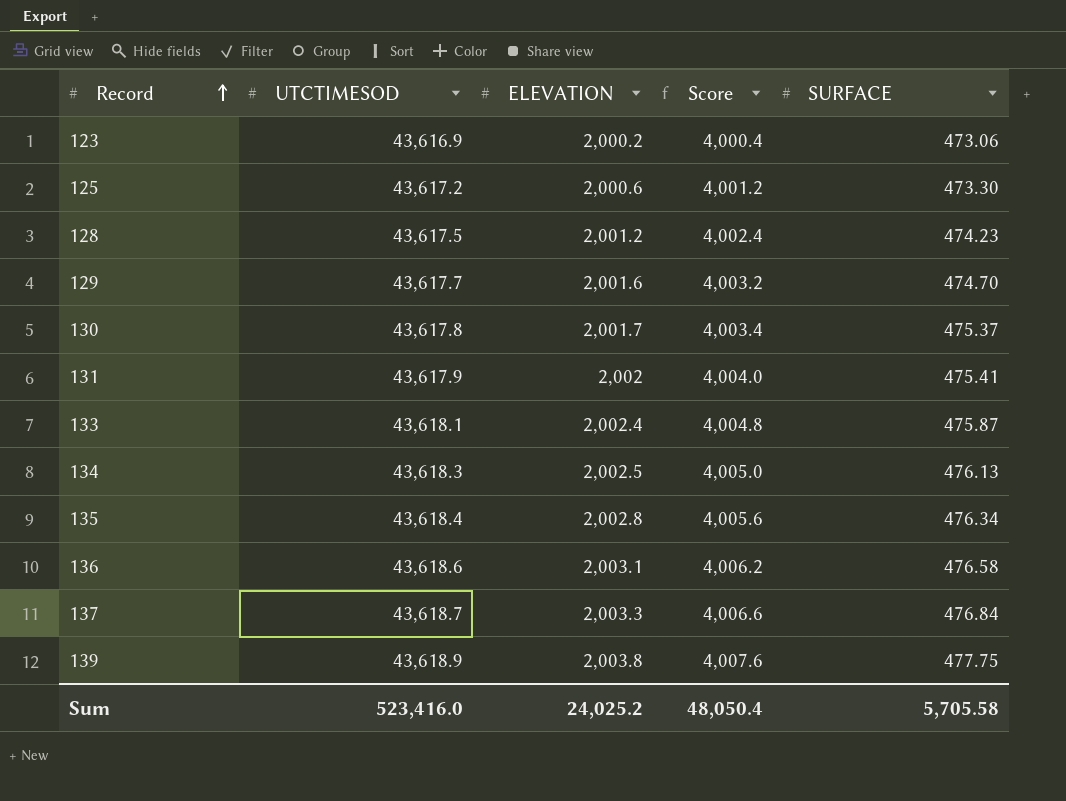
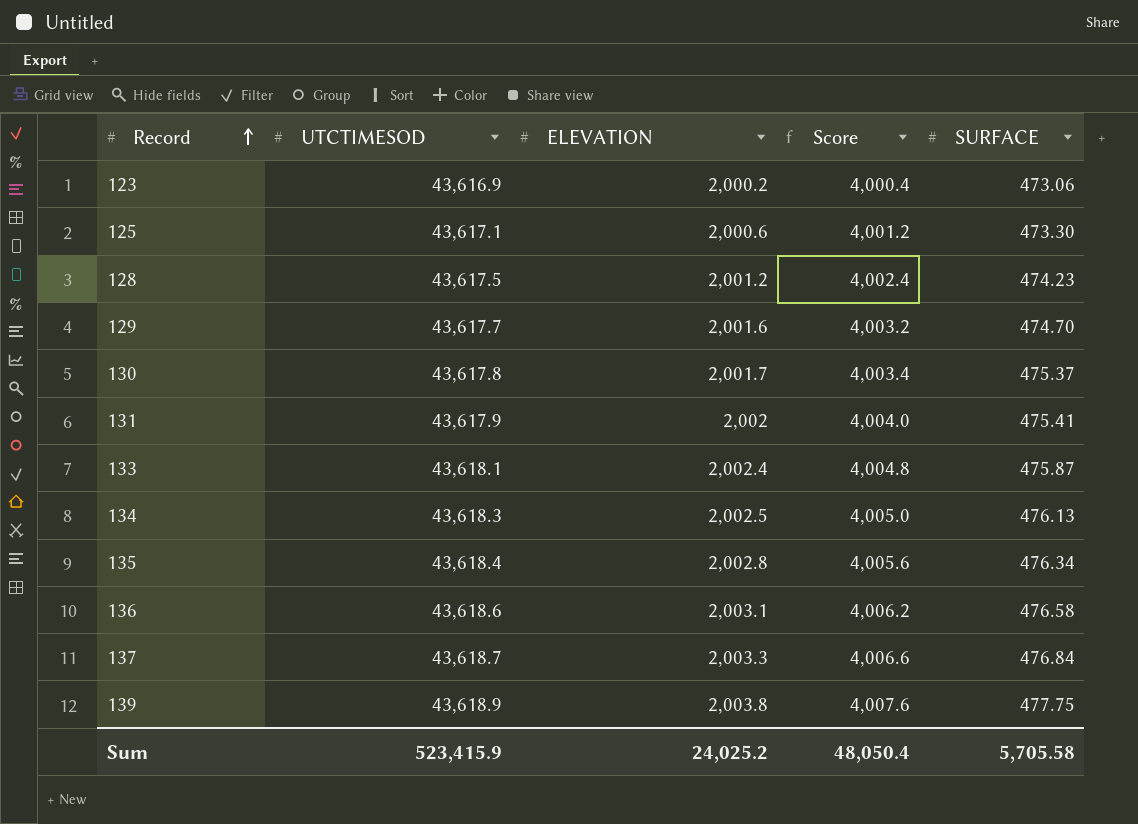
125 | UTCTIMESOD: 43,617.2 -> 43,617.1
Sum | UTCTIMESOD: 523,416.0 -> 523,415.9

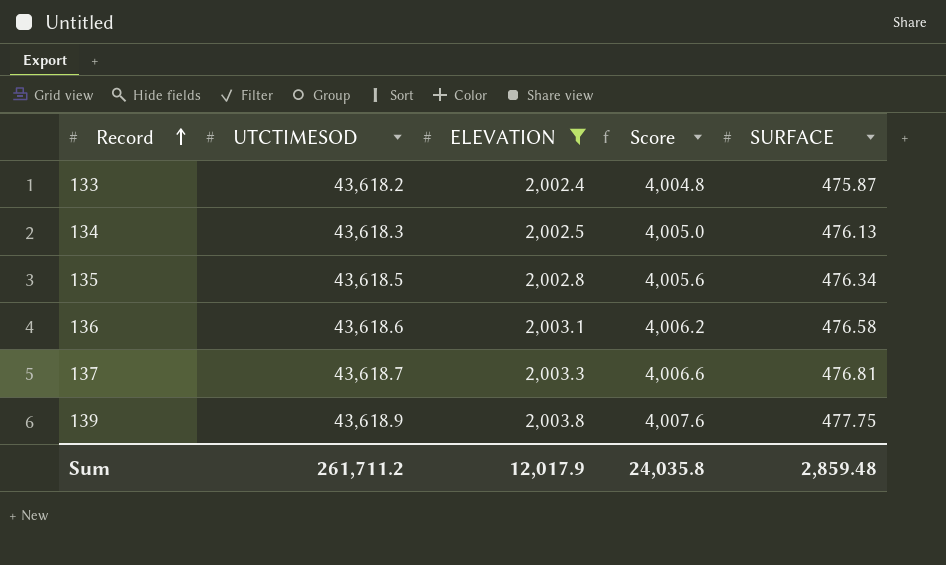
filter: none -> ELEVATION >= 2,002.4
133 | UTCTIMESOD: 43,618.1 -> 43,618.2
135 | UTCTIMESOD: 43,618.4 -> 43,618.5
137 | SURFACE: 476.84 -> 476.81
Sum | UTCTIMESOD: 523,415.9 -> 261,711.2
Sum | ELEVATION: 24,025.2 -> 12,017.9
Sum | Score: 48,050.4 -> 24,035.8
Sum | SURFACE: 5,705.58 -> 2,859.48

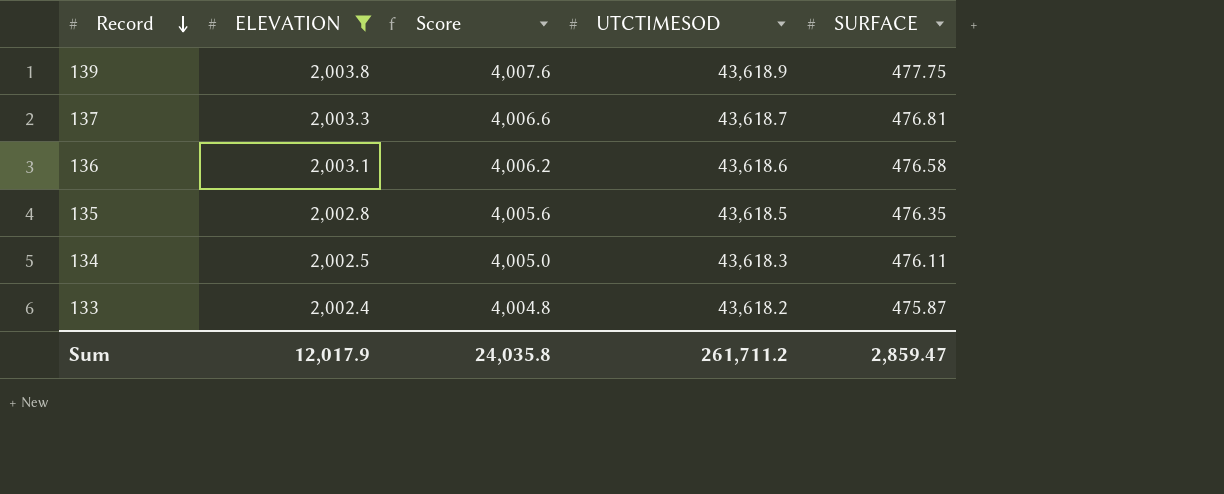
row order: Record ascending -> Record descending
column UTCTIMESOD | position: 2 -> 4
135 | SURFACE: 476.34 -> 476.35
134 | SURFACE: 476.13 -> 476.11
Sum | SURFACE: 2,859.48 -> 2,859.47

